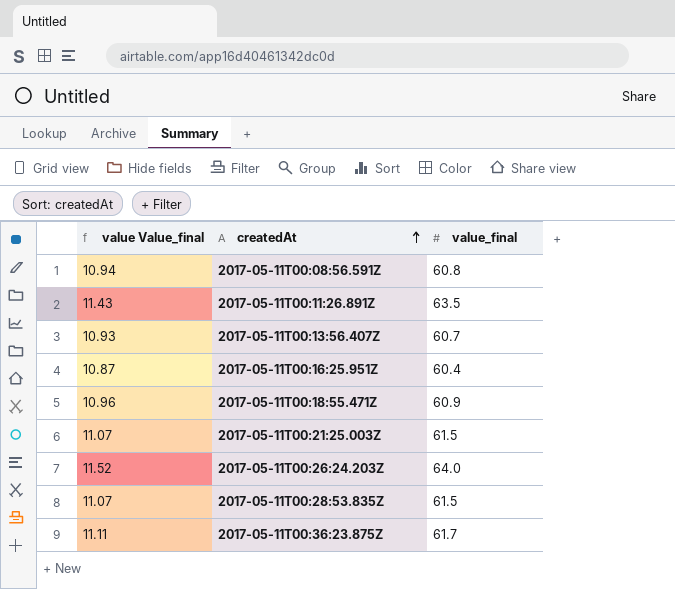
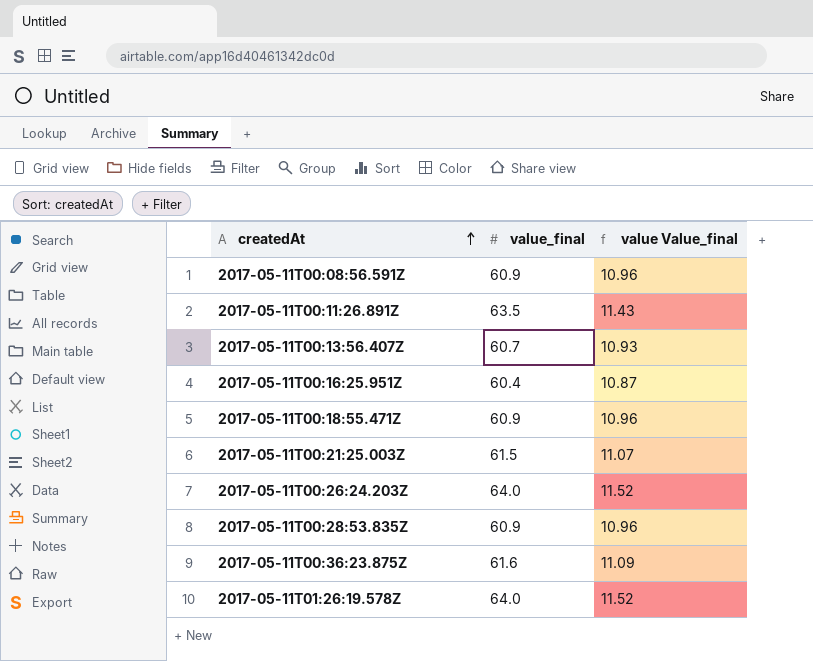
column value Value_final | position: 1 -> 3
2017-05-11T00:08:56.591Z | value_final: 60.8 -> 60.9
2017-05-11T00:08:56.591Z | value Value_final: 10.94 -> 10.96
2017-05-11T00:28:53.835Z | value_final: 61.5 -> 60.9
2017-05-11T00:28:53.835Z | value Value_final: 11.07 -> 10.96
2017-05-11T00:36:23.875Z | value_final: 61.7 -> 61.6
2017-05-11T00:36:23.875Z | value Value_final: 11.11 -> 11.09
row 2017-05-11T01:26:19.578Z: none -> 64.0 | 11.52

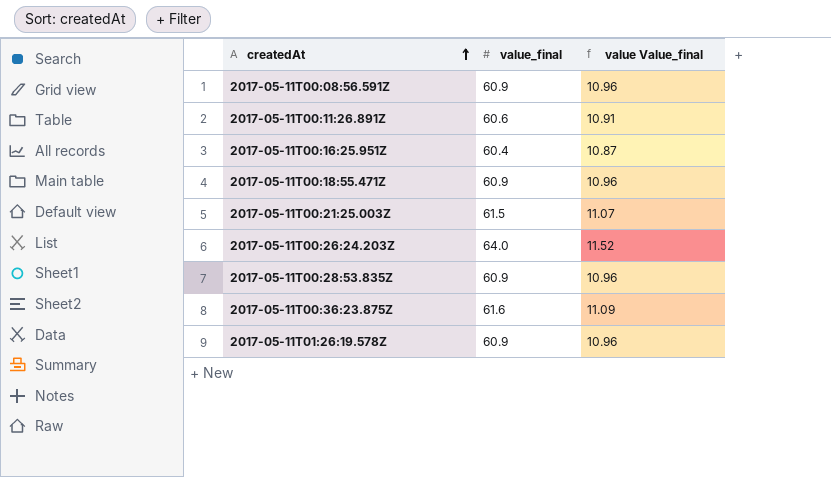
row 2017-05-11T00:13:56.407Z: 60.7 | 10.93 -> none
2017-05-11T00:11:26.891Z | value_final: 63.5 -> 60.6
2017-05-11T00:11:26.891Z | value Value_final: 11.43 -> 10.91
2017-05-11T01:26:19.578Z | value_final: 64.0 -> 60.9
2017-05-11T01:26:19.578Z | value Value_final: 11.52 -> 10.96

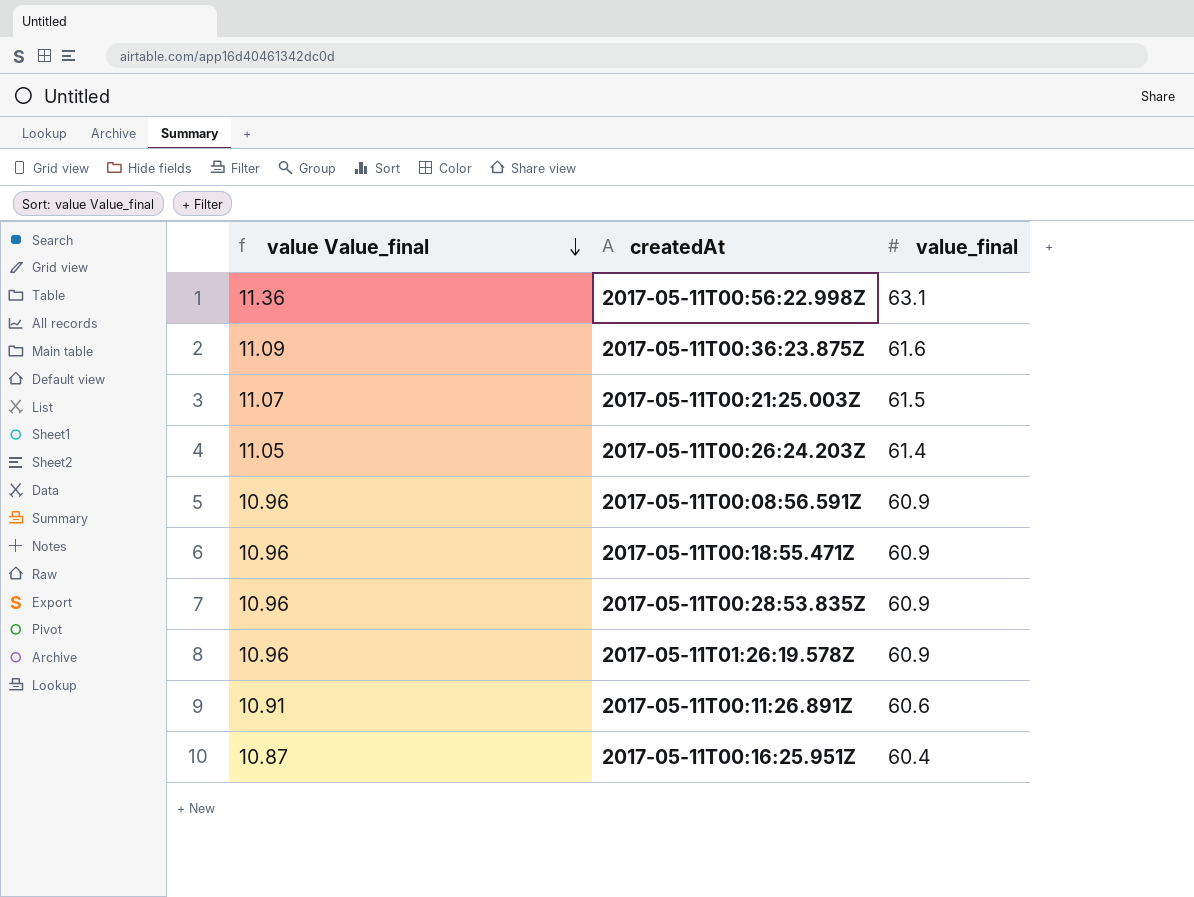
row order: createdAt ascending -> value Value_final descending
column value Value_final | position: 3 -> 1
row 2017-05-11T00:56:22.998Z: none -> 11.36 | 63.1
2017-05-11T00:26:24.203Z | value Value_final: 11.52 -> 11.05
2017-05-11T00:26:24.203Z | value_final: 64.0 -> 61.4

